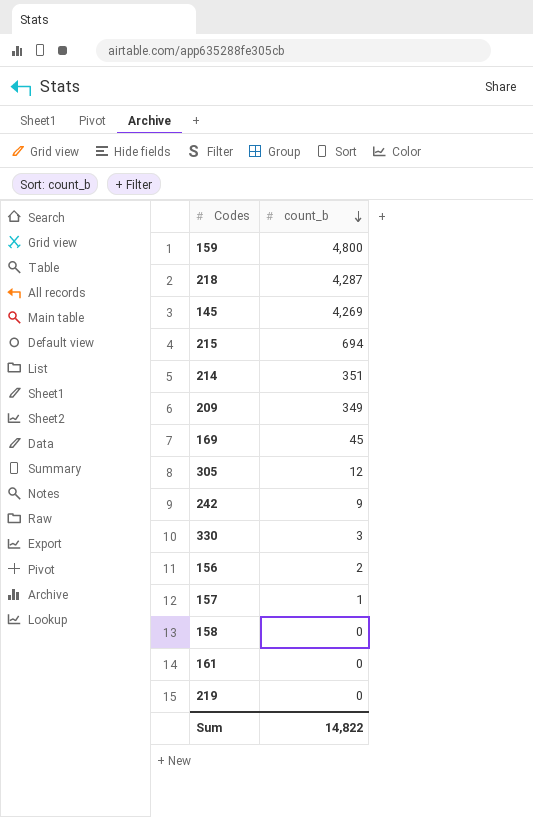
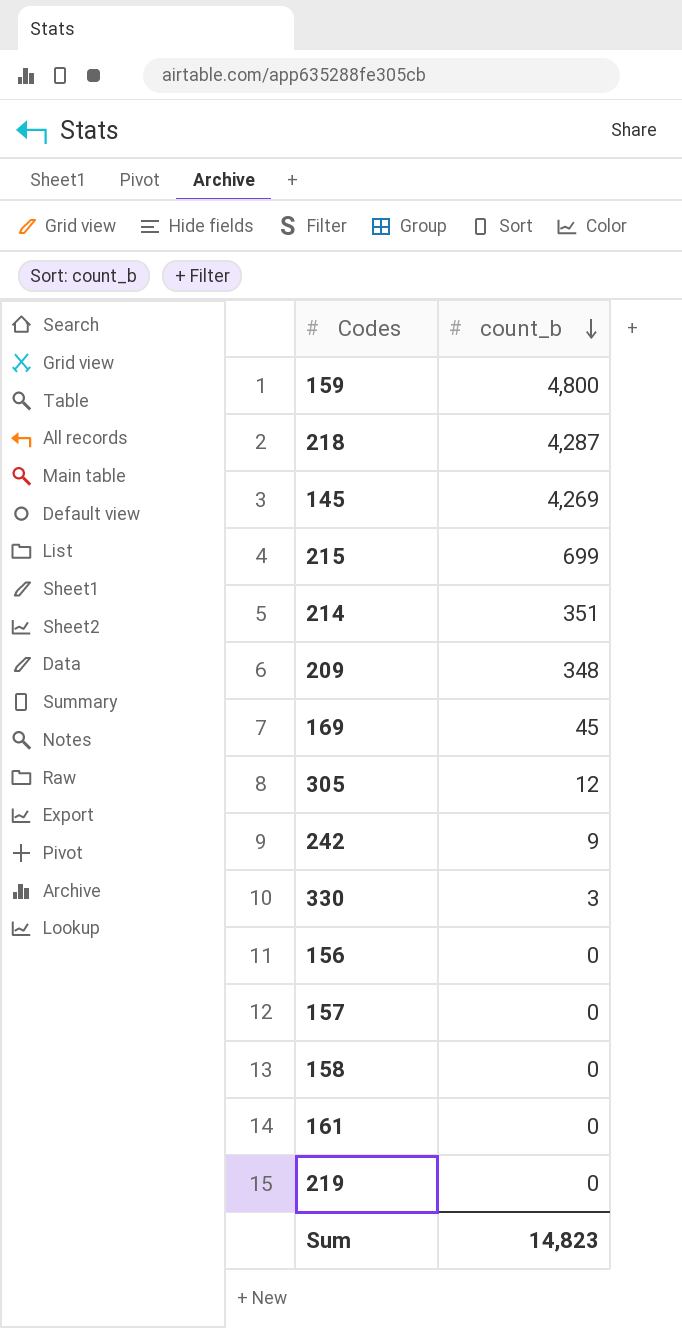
215 | count_b: 694 -> 699
209 | count_b: 349 -> 348
156 | count_b: 2 -> 0
157 | count_b: 1 -> 0
Sum | count_b: 14,822 -> 14,823

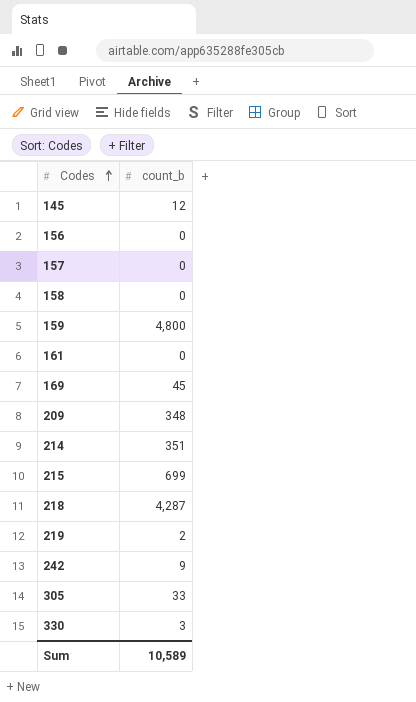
row order: count_b descending -> Codes ascending
145 | count_b: 4,269 -> 12
219 | count_b: 0 -> 2
305 | count_b: 12 -> 33
Sum | count_b: 14,823 -> 10,589

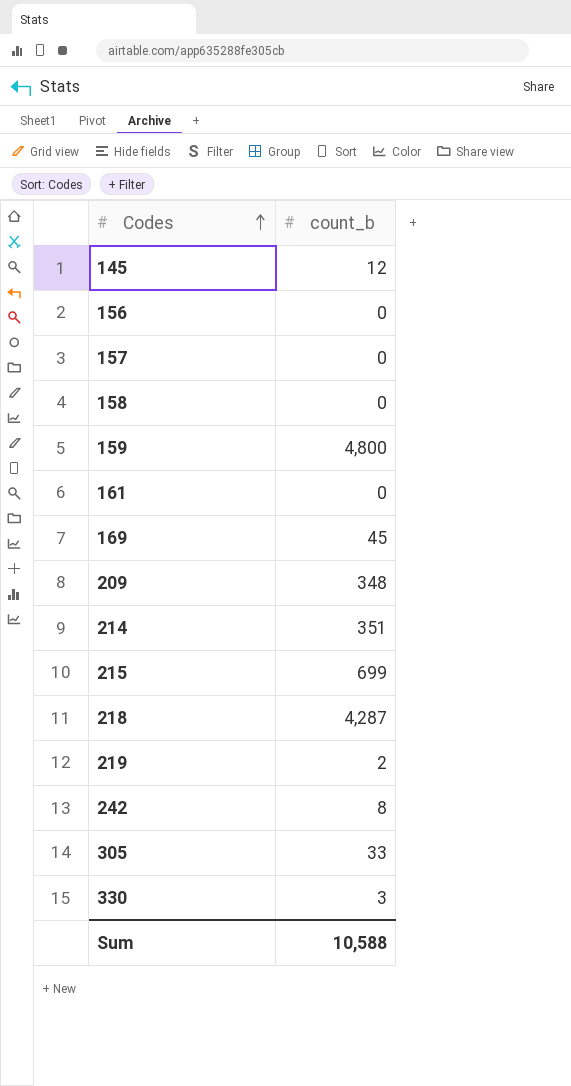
242 | count_b: 9 -> 8
Sum | count_b: 10,589 -> 10,588

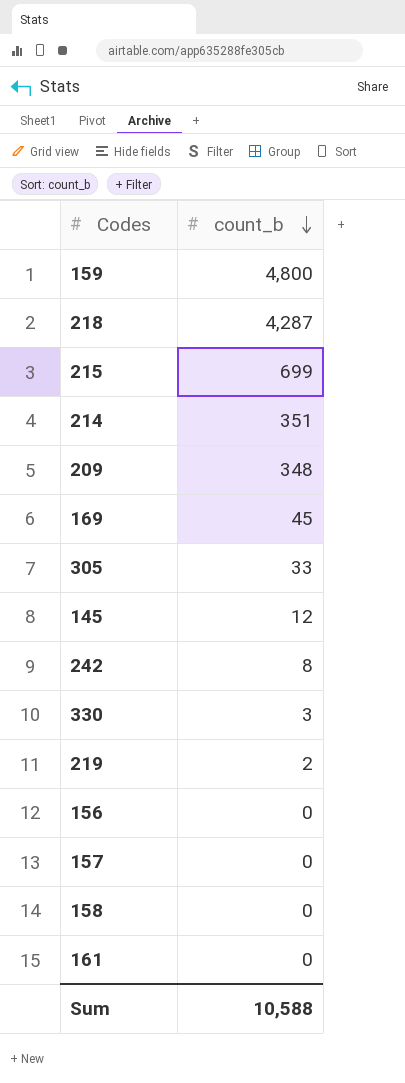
row order: Codes ascending -> count_b descending

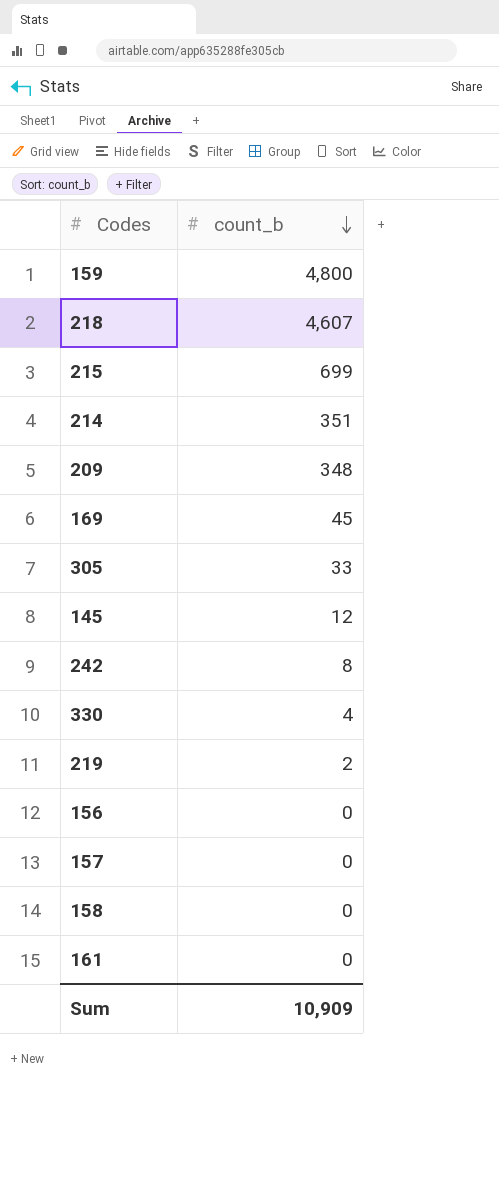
218 | count_b: 4,287 -> 4,607
330 | count_b: 3 -> 4
Sum | count_b: 10,588 -> 10,909

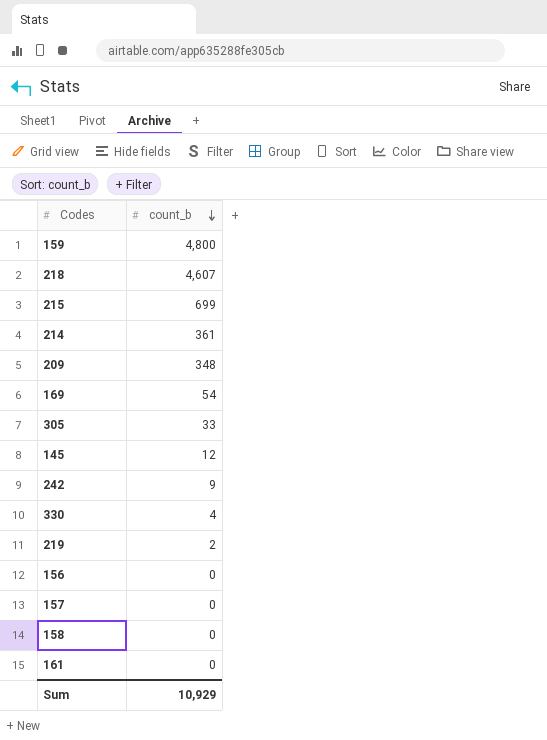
214 | count_b: 351 -> 361
169 | count_b: 45 -> 54
242 | count_b: 8 -> 9
Sum | count_b: 10,909 -> 10,929

